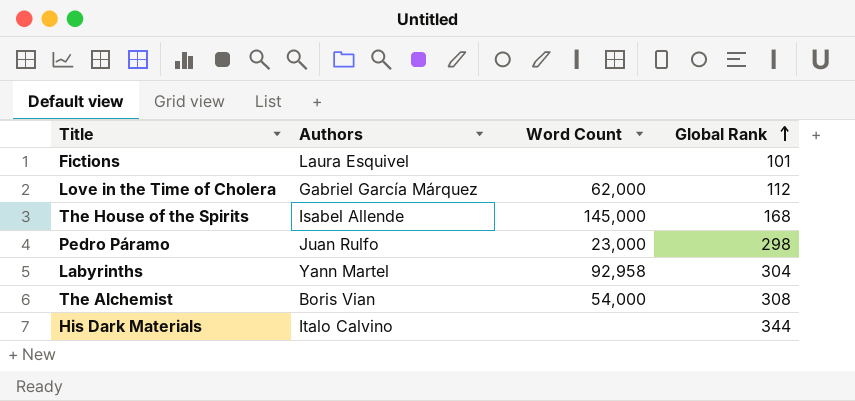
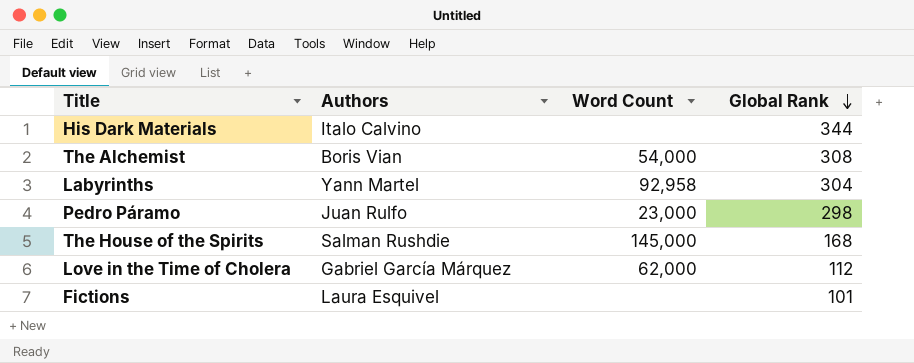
row order: Global Rank ascending -> Global Rank descending
The House of the Spirits | Authors: Isabel Allende -> Salman Rushdie

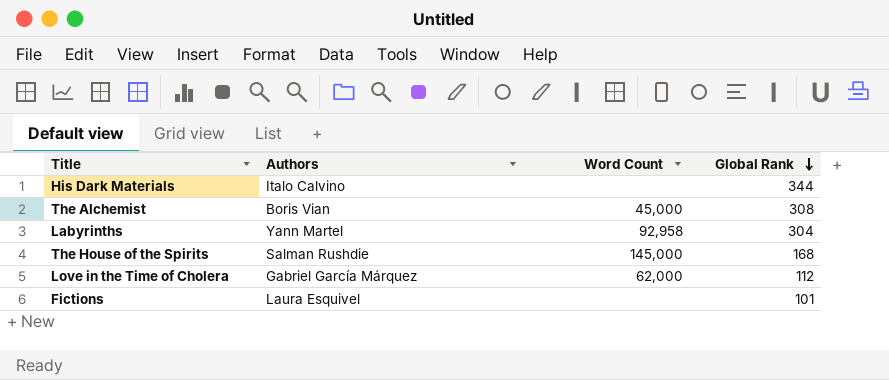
row Pedro Páramo: Juan Rulfo | 23,000 | 298 -> none
The Alchemist | Word Count: 54,000 -> 45,000

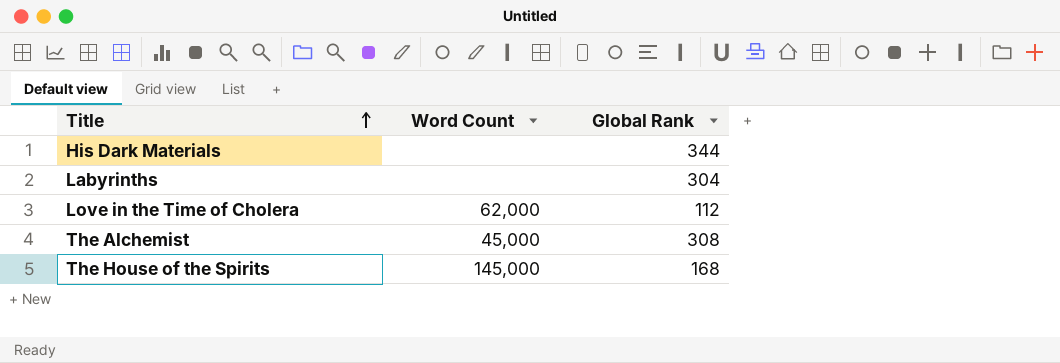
row order: Global Rank descending -> Title ascending
column Authors | position: 2 -> none
row Fictions: Laura Esquivel | none | 101 -> none
Labyrinths | Word Count: 92,958 -> none

